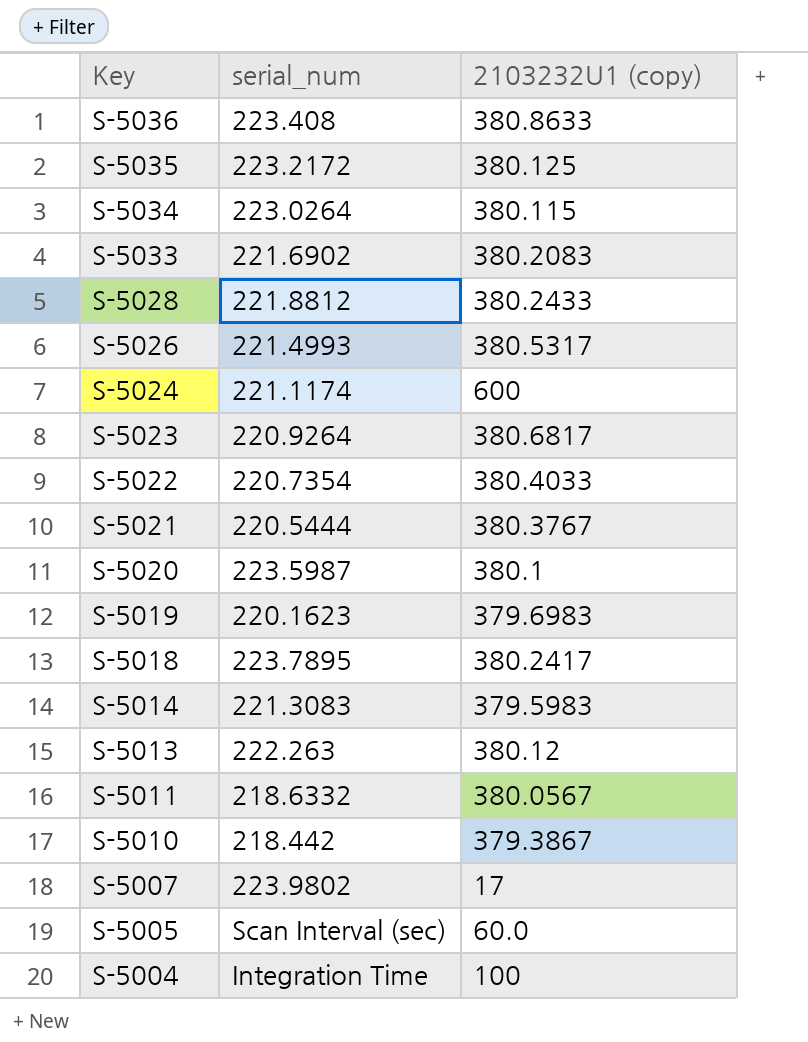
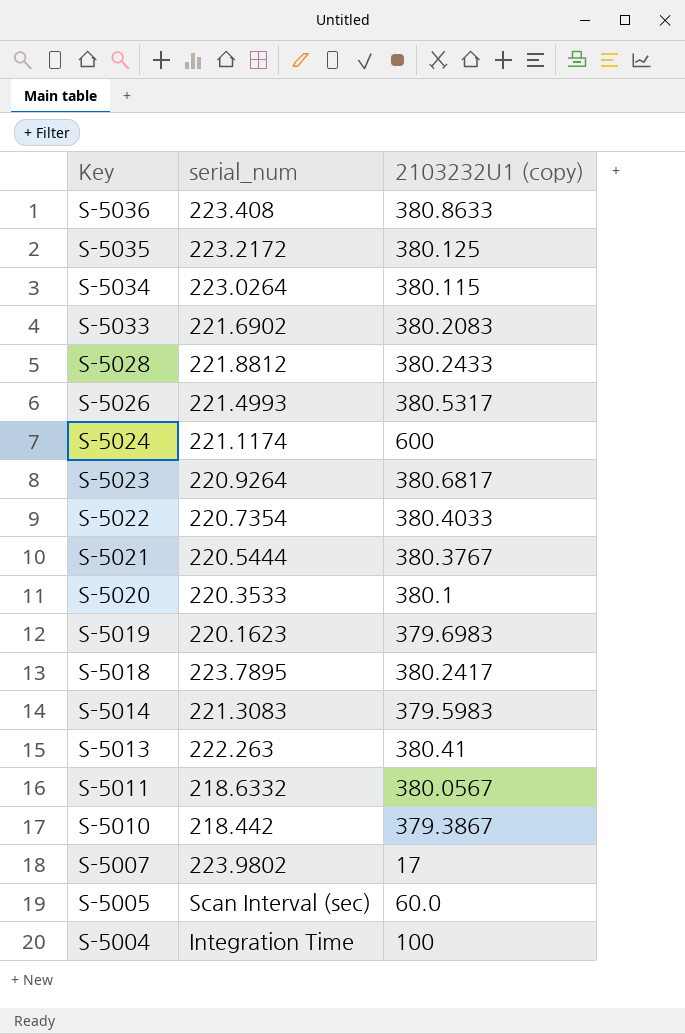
S-5020 | serial_num: 223.5987 -> 220.3533
S-5013 | 2103232U1 (copy): 380.12 -> 380.41

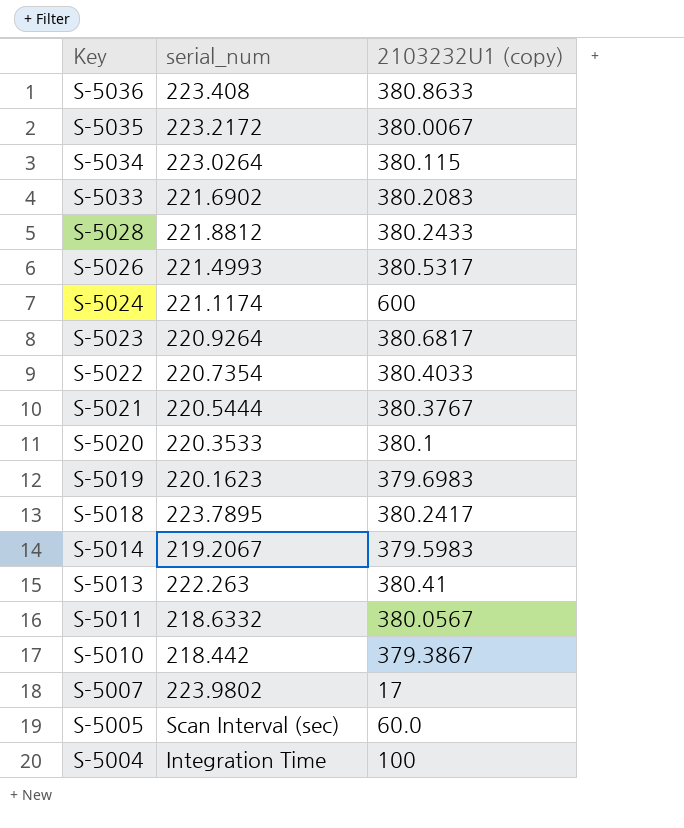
S-5035 | 2103232U1 (copy): 380.125 -> 380.0067
S-5014 | serial_num: 221.3083 -> 219.2067

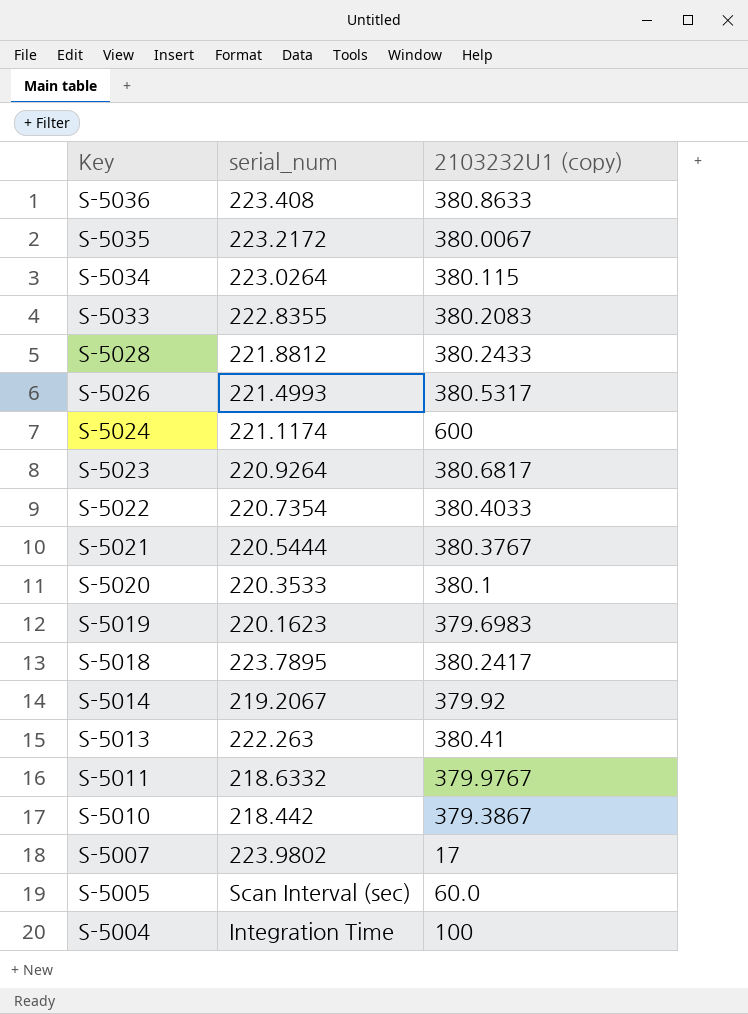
S-5033 | serial_num: 221.6902 -> 222.8355
S-5014 | 2103232U1 (copy): 379.5983 -> 379.92
S-5011 | 2103232U1 (copy): 380.0567 -> 379.9767

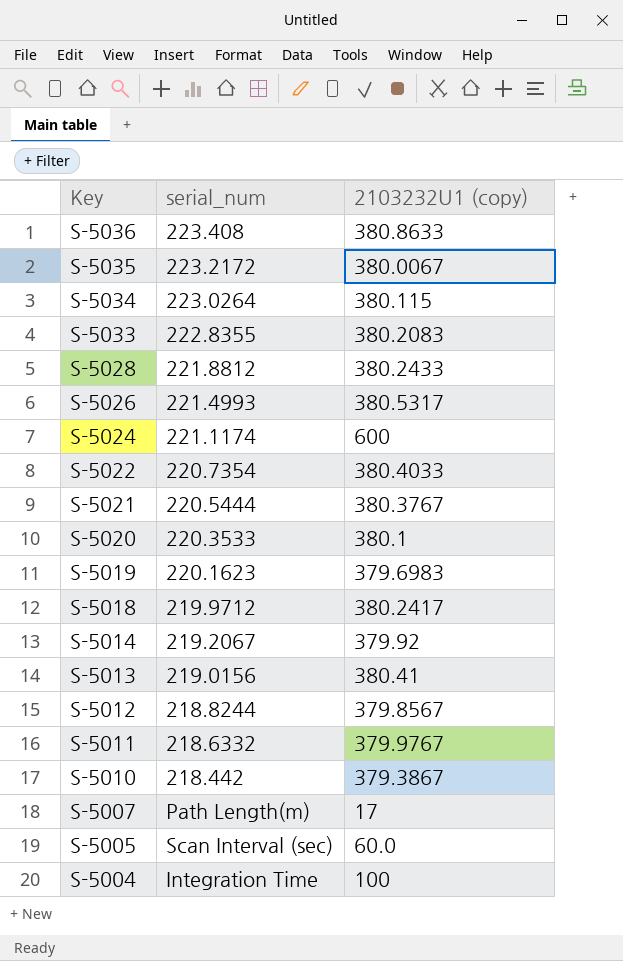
row S-5023: 220.9264 | 380.6817 -> none
S-5018 | serial_num: 223.7895 -> 219.9712
S-5013 | serial_num: 222.263 -> 219.0156
row S-5012: none -> 218.8244 | 379.8567
S-5007 | serial_num: 223.9802 -> Path Length(m)

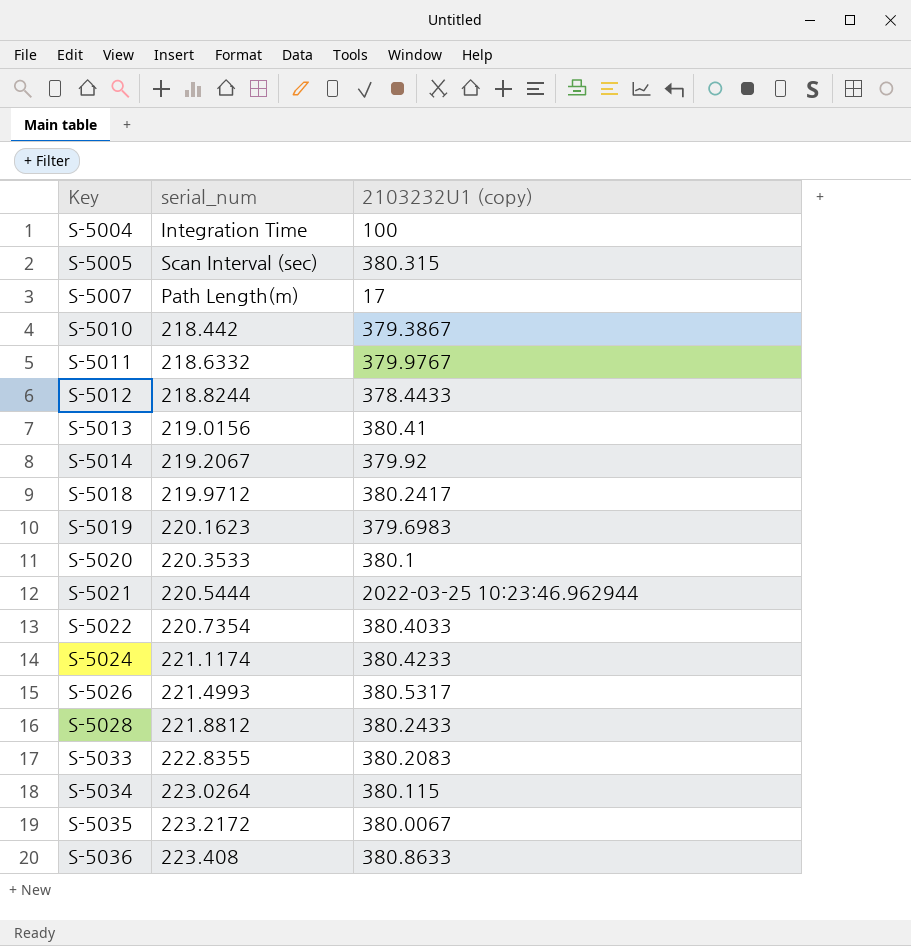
row order: Key descending -> Key ascending
S-5005 | 2103232U1 (copy): 60.0 -> 380.315
S-5012 | 2103232U1 (copy): 379.8567 -> 378.4433
S-5021 | 2103232U1 (copy): 380.3767 -> 2022-03-25 10:23:46.962944
S-5024 | 2103232U1 (copy): 600 -> 380.4233

